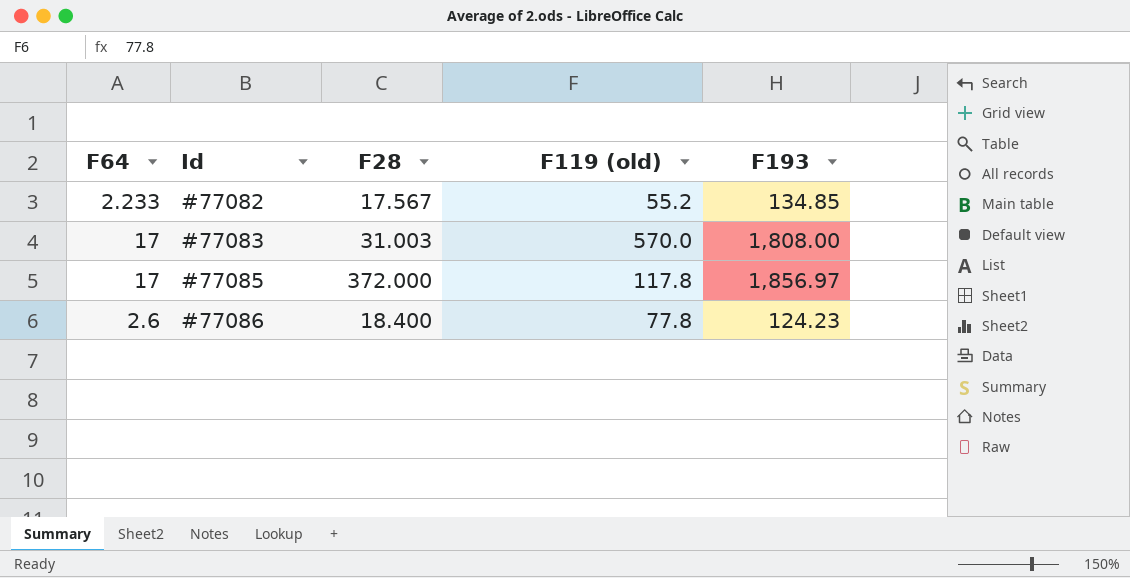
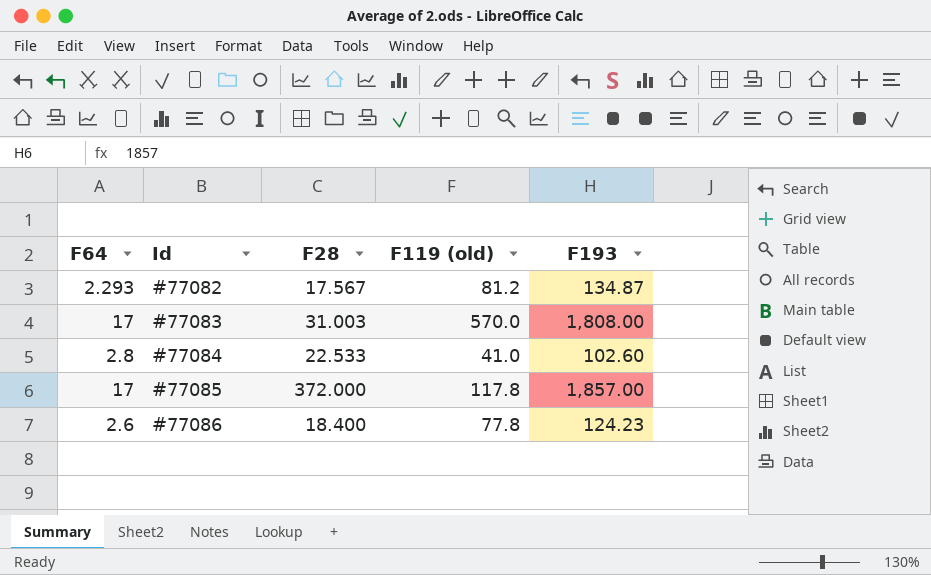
#77082 | F64: 2.233 -> 2.293
#77082 | F119 (old): 55.2 -> 81.2
#77082 | F193: 134.85 -> 134.87
row #77084: none -> 2.8 | 22.533 | 41.0 | 102.60
#77085 | F193: 1,856.97 -> 1,857.00

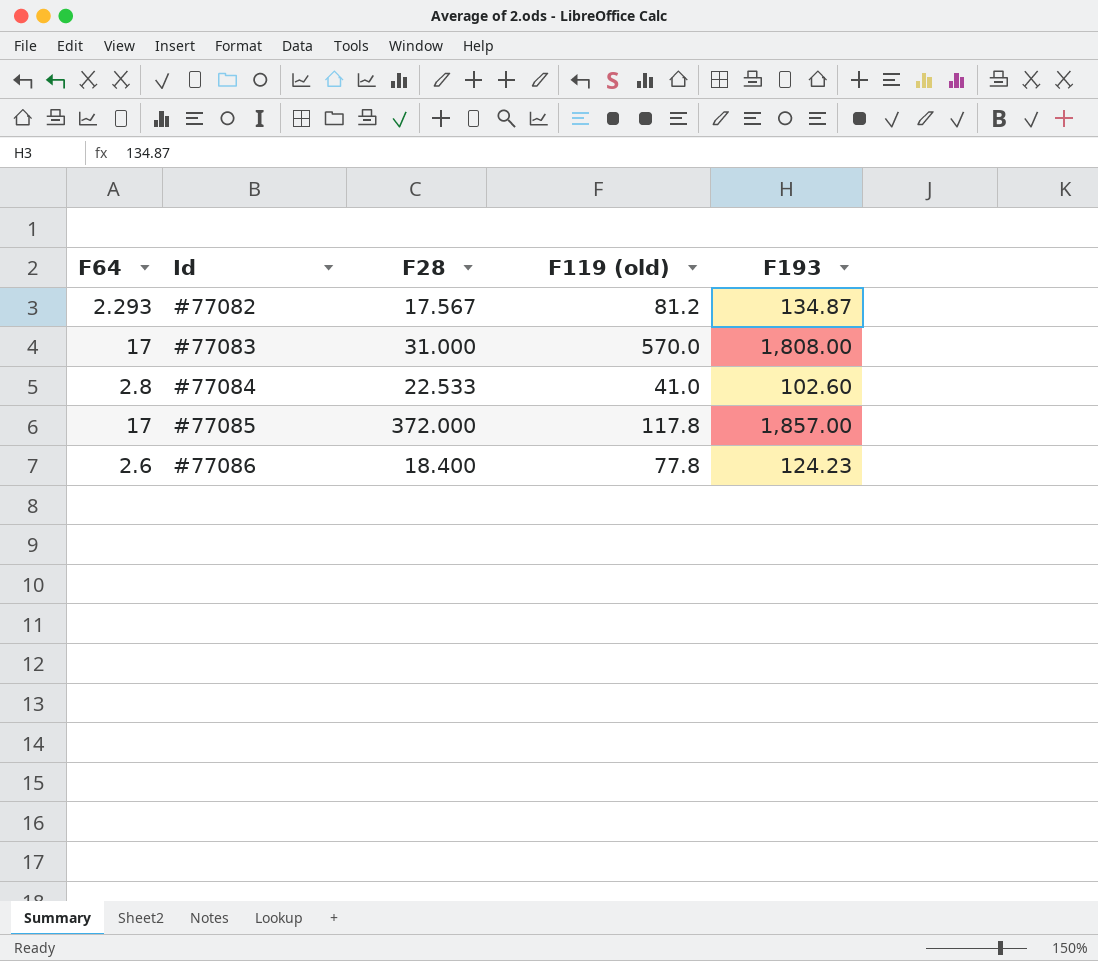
#77083 | F28: 31.003 -> 31.000

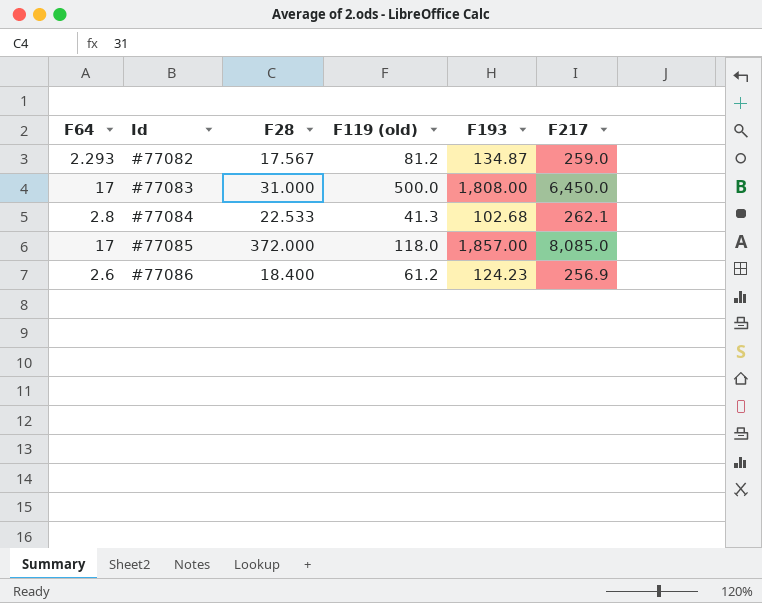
column F217 | position: none -> 6
#77083 | F119 (old): 570.0 -> 500.0
#77084 | F119 (old): 41.0 -> 41.3
#77084 | F193: 102.60 -> 102.68
#77085 | F119 (old): 117.8 -> 118.0
#77086 | F119 (old): 77.8 -> 61.2

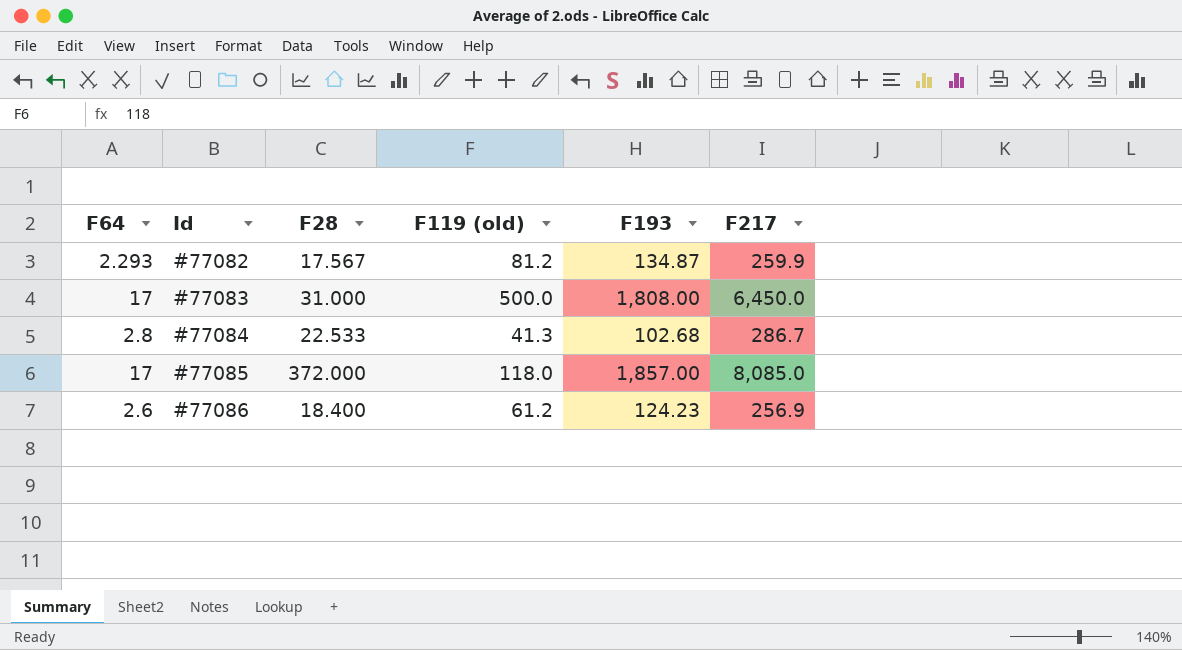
#77082 | F217: 259.0 -> 259.9
#77084 | F217: 262.1 -> 286.7

